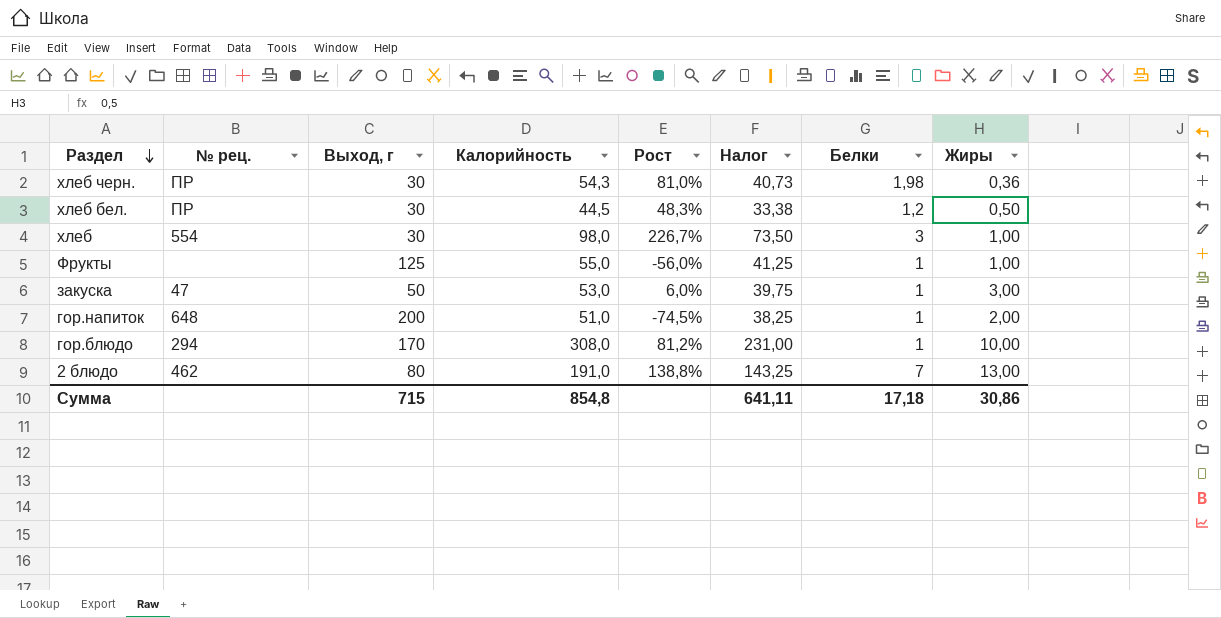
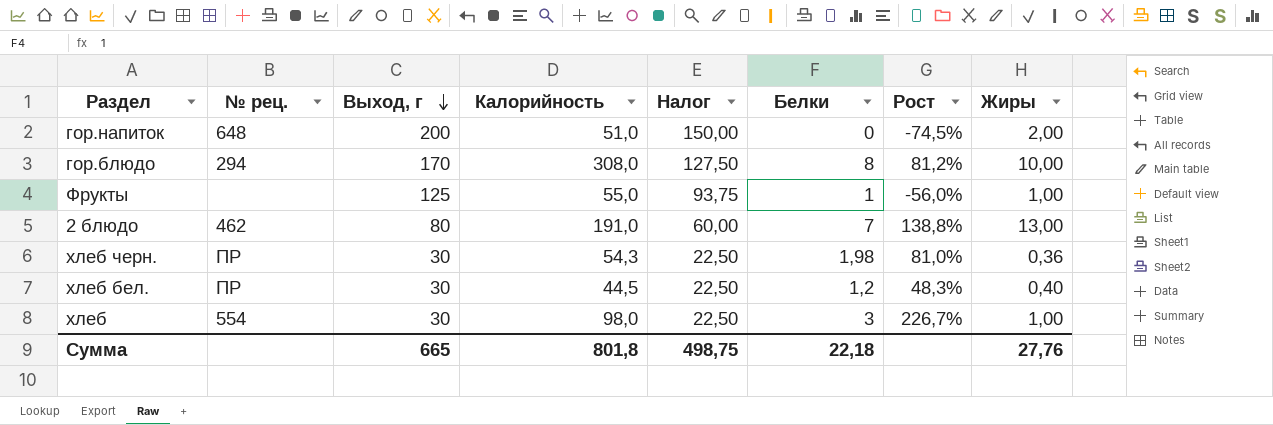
row order: Раздел descending -> Выход, г descending
column Налог | formula: [Калорийность] * 0,75 -> [Выход, г] * 0,75
column Рост | position: 5 -> 7
row закуска: 47 | 50 | 53,0 | 6,0% | 39,75 | 1 | 3,00 -> none
гор.напиток | Белки: 1 -> 0
гор.блюдо | Белки: 1 -> 8
хлеб бел. | Жиры: 0,50 -> 0,40
Сумма | Выход, г: 715 -> 665
Сумма | Калорийность: 854,8 -> 801,8
Сумма | Налог: 641,11 -> 498,75
Сумма | Белки: 17,18 -> 22,18
Сумма | Жиры: 30,86 -> 27,76

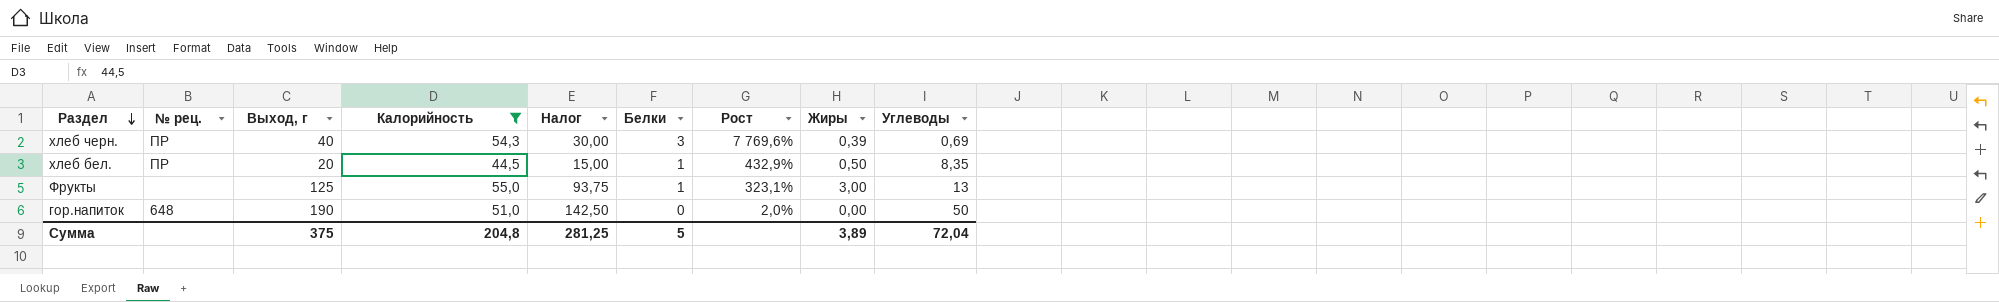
filter: none -> Калорийность <= 55,0
row order: Выход, г descending -> Раздел descending
column Рост | formula: ([Калорийность] - [Выход, г]) / [Выход, г] -> ([Калорийность] - [Углеводы]) / [Углеводы]
column Углеводы | position: none -> 9
хлеб черн. | Выход, г: 30 -> 40
хлеб черн. | Налог: 22,50 -> 30,00
хлеб черн. | Белки: 1,98 -> 3
хлеб черн. | Жиры: 0,36 -> 0,39
хлеб бел. | Выход, г: 30 -> 20
хлеб бел. | Налог: 22,50 -> 15,00
хлеб бел. | Белки: 1,2 -> 1
хлеб бел. | Жиры: 0,40 -> 0,50
Фрукты | Жиры: 1,00 -> 3,00
гор.напиток | Выход, г: 200 -> 190
гор.напиток | Налог: 150,00 -> 142,50
гор.напиток | Жиры: 2,00 -> 0,00
Сумма | Выход, г: 665 -> 375
Сумма | Калорийность: 801,8 -> 204,8
Сумма | Налог: 498,75 -> 281,25
Сумма | Белки: 22,18 -> 5
Сумма | Жиры: 27,76 -> 3,89

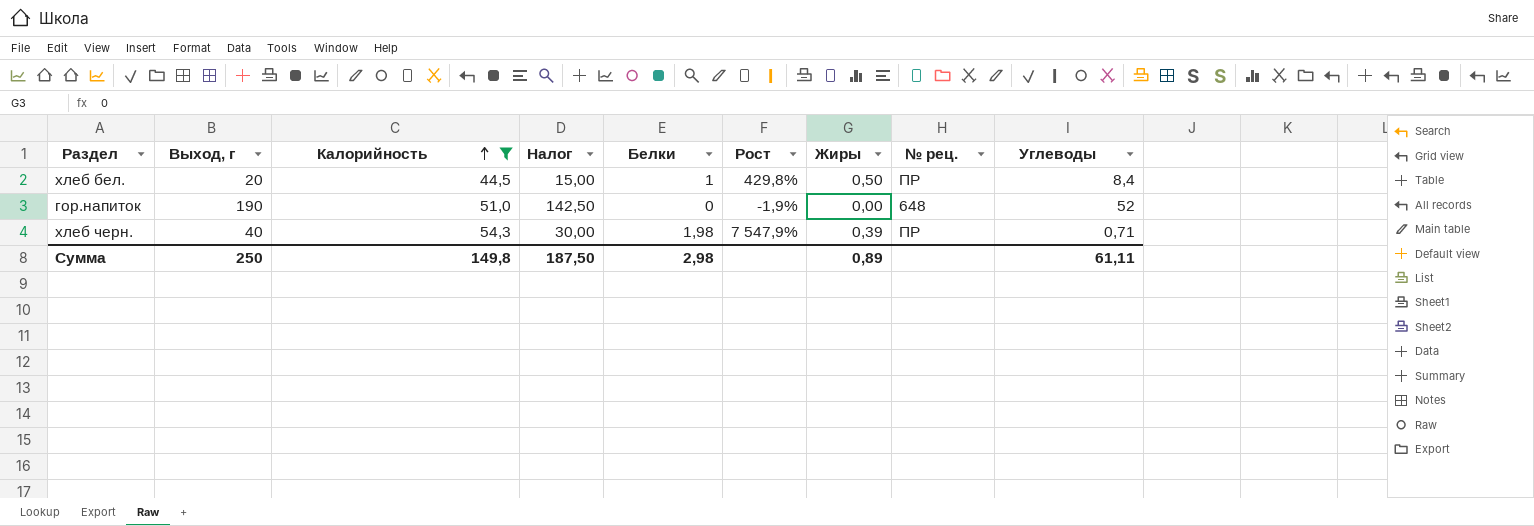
row order: Раздел descending -> Калорийность ascending
column № рец. | position: 2 -> 8
row Фрукты: none | 125 | 55,0 | 93,75 | 1 | 323,1% | 3,00 | 13 -> none
хлеб бел. | Рост: 432,9% -> 429,8%
хлеб бел. | Углеводы: 8,35 -> 8,4
гор.напиток | Рост: 2,0% -> -1,9%
гор.напиток | Углеводы: 50 -> 52
хлеб черн. | Белки: 3 -> 1,98
хлеб черн. | Рост: 7 769,6% -> 7 547,9%
хлеб черн. | Углеводы: 0,69 -> 0,71
Сумма | Выход, г: 375 -> 250
Сумма | Калорийность: 204,8 -> 149,8
Сумма | Налог: 281,25 -> 187,50
Сумма | Белки: 5 -> 2,98
Сумма | Жиры: 3,89 -> 0,89
Сумма | Углеводы: 72,04 -> 61,11

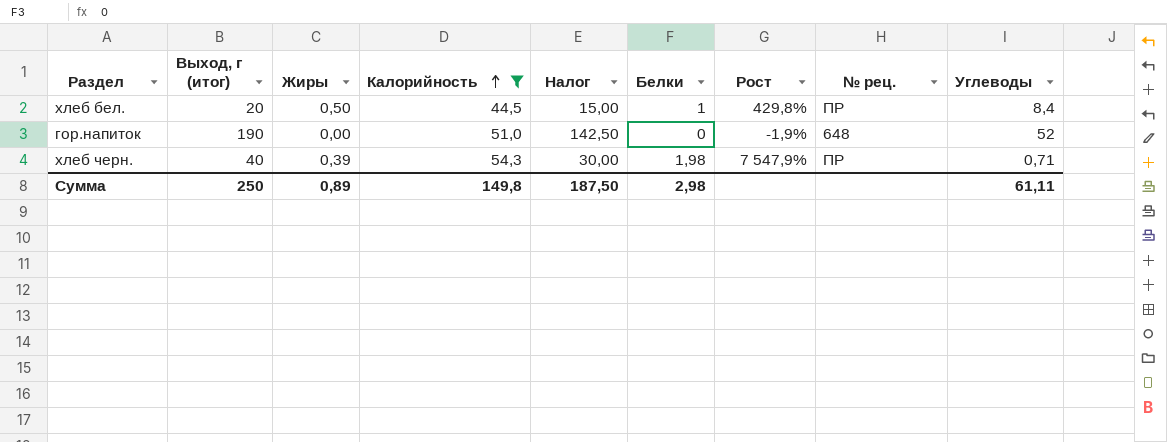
column name: Выход, г -> Выход, г (итог)
column Жиры | position: 7 -> 3

